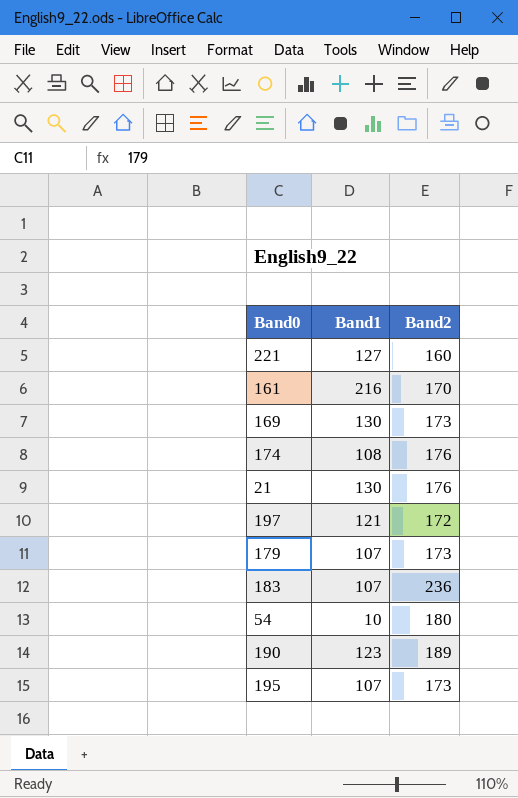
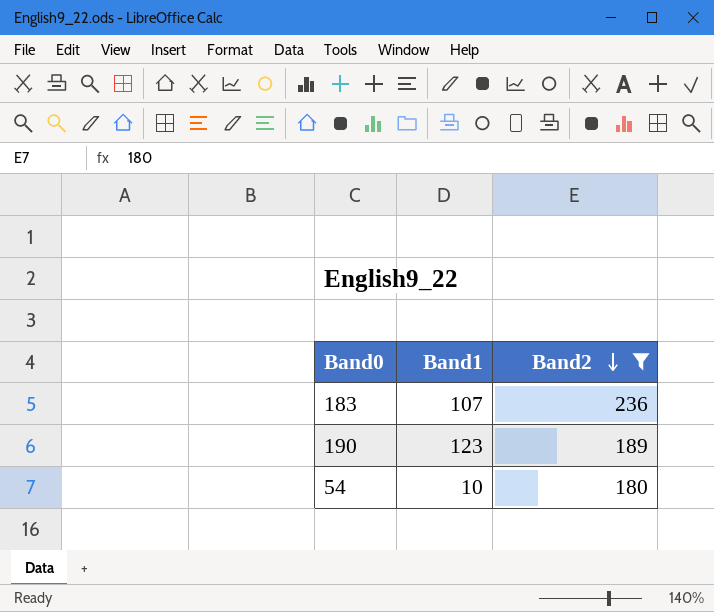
filter: none -> Band2 >= 180
row order: none -> Band2 descending

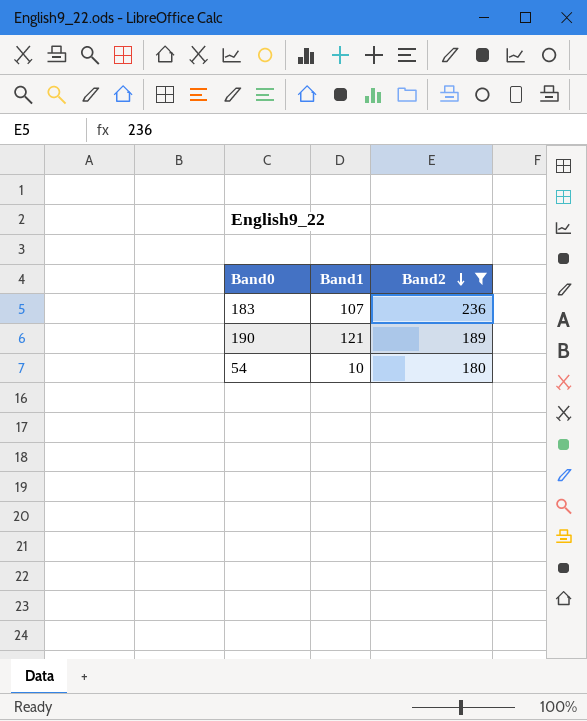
190 | Band1: 123 -> 121

